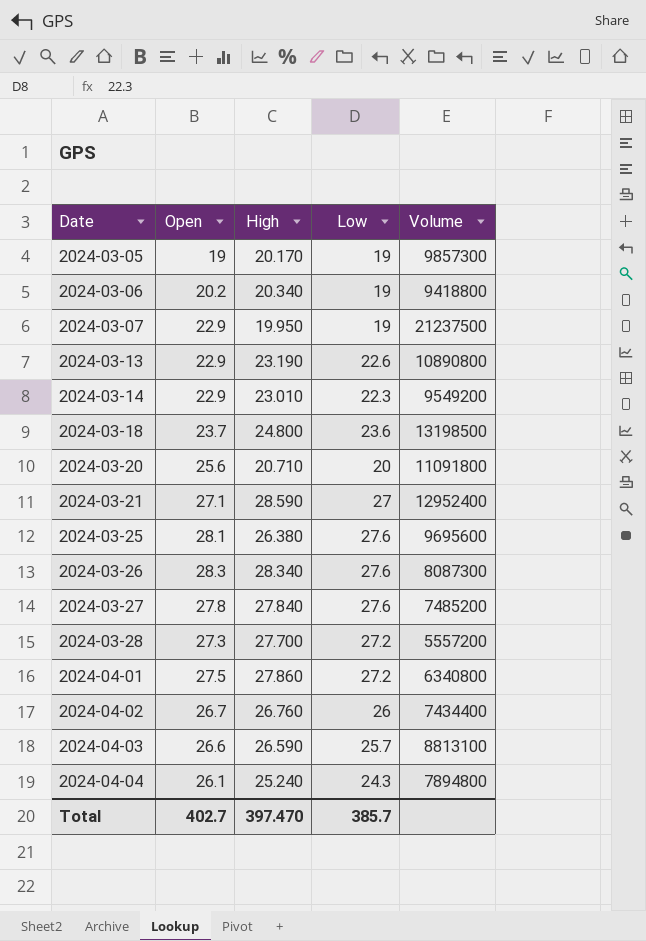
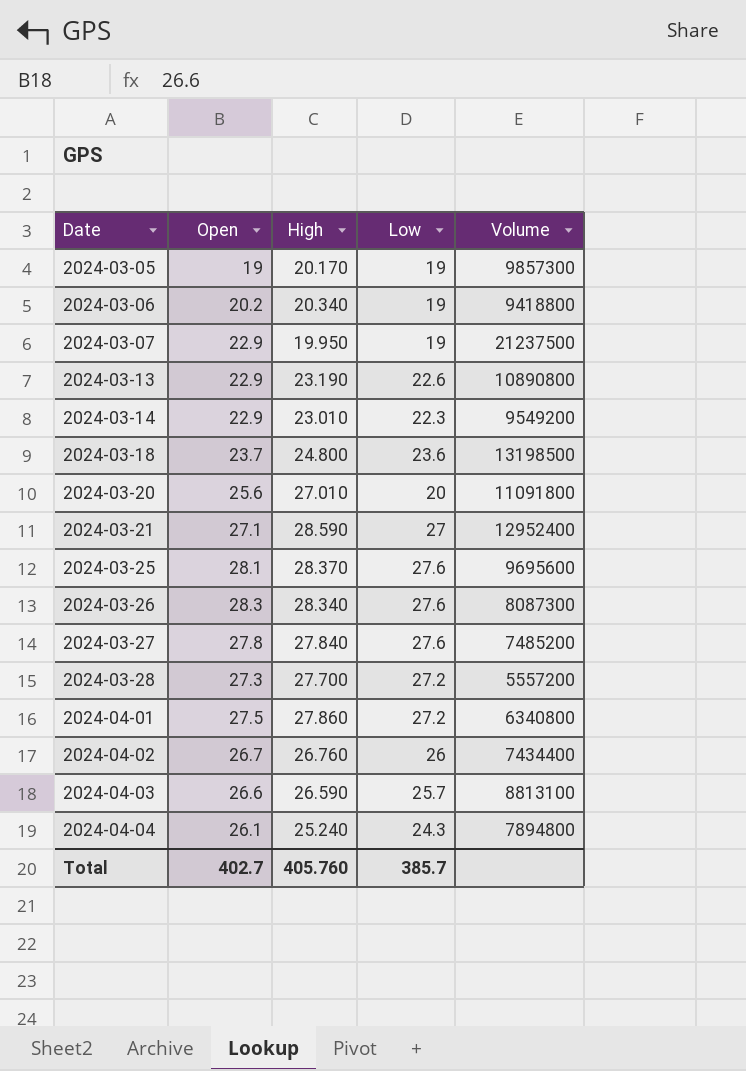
2024-03-20 | High: 20.710 -> 27.010
2024-03-25 | High: 26.380 -> 28.370
Total | High: 397.470 -> 405.760

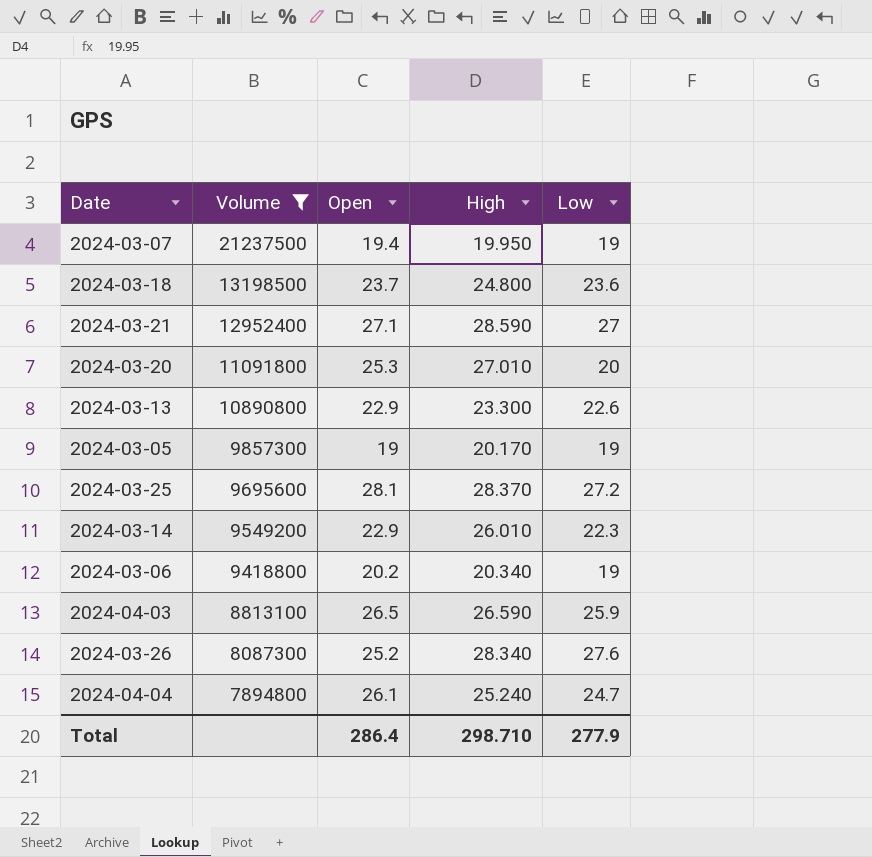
filter: none -> Volume >= 7894800
row order: Date ascending -> Volume descending
column Volume | position: 5 -> 2
2024-03-07 | Open: 22.9 -> 19.4
2024-03-20 | Open: 25.6 -> 25.3
2024-03-13 | High: 23.190 -> 23.300
2024-03-25 | Low: 27.6 -> 27.2
2024-03-14 | High: 23.010 -> 26.010
2024-04-03 | Open: 26.6 -> 26.5
2024-04-03 | Low: 25.7 -> 25.9
2024-03-26 | Open: 28.3 -> 25.2
2024-04-04 | Low: 24.3 -> 24.7
Total | Open: 402.7 -> 286.4
Total | High: 405.760 -> 298.710
Total | Low: 385.7 -> 277.9

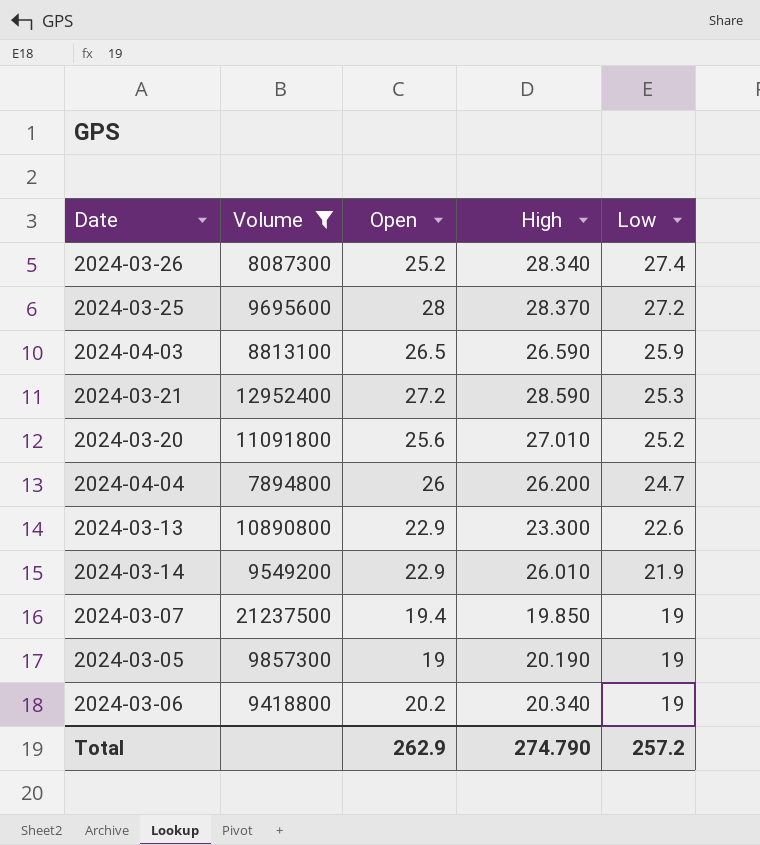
row order: Volume descending -> Low descending
row 2024-03-18: 13198500 | 23.7 | 24.800 | 23.6 -> none
2024-03-26 | Low: 27.6 -> 27.4
2024-03-25 | Open: 28.1 -> 28
2024-03-21 | Open: 27.1 -> 27.2
2024-03-21 | Low: 27 -> 25.3
2024-03-20 | Open: 25.3 -> 25.6
2024-03-20 | Low: 20 -> 25.2
2024-04-04 | Open: 26.1 -> 26
2024-04-04 | High: 25.240 -> 26.200
2024-03-14 | Low: 22.3 -> 21.9
2024-03-07 | High: 19.950 -> 19.850
2024-03-05 | High: 20.170 -> 20.190
Total | Open: 286.4 -> 262.9
Total | High: 298.710 -> 274.790
Total | Low: 277.9 -> 257.2

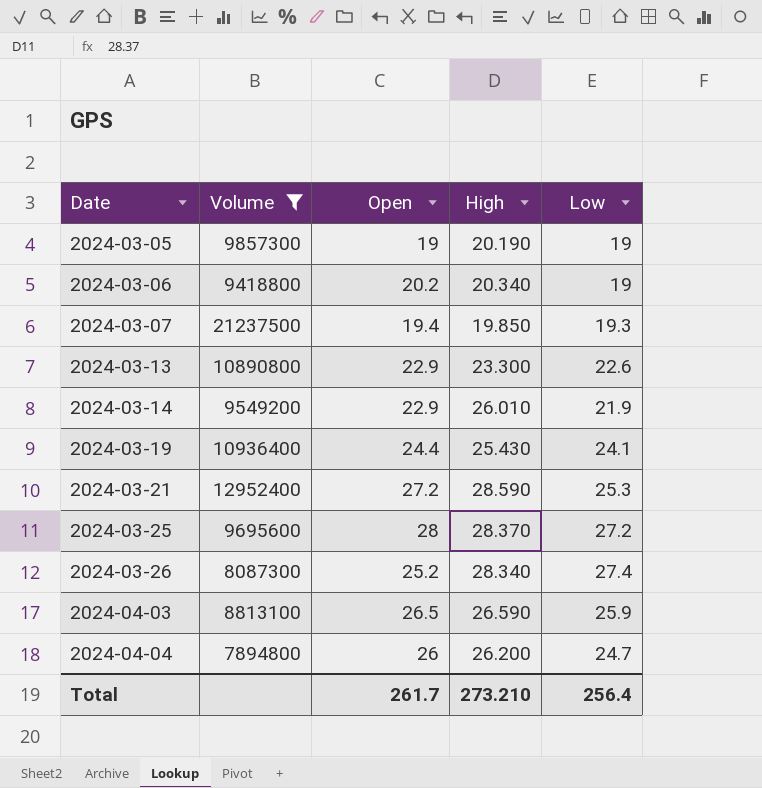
row order: Low descending -> Date ascending
row 2024-03-20: 11091800 | 25.6 | 27.010 | 25.2 -> none
2024-03-07 | Low: 19 -> 19.3
row 2024-03-19: none -> 10936400 | 24.4 | 25.430 | 24.1
Total | Open: 262.9 -> 261.7
Total | High: 274.790 -> 273.210
Total | Low: 257.2 -> 256.4

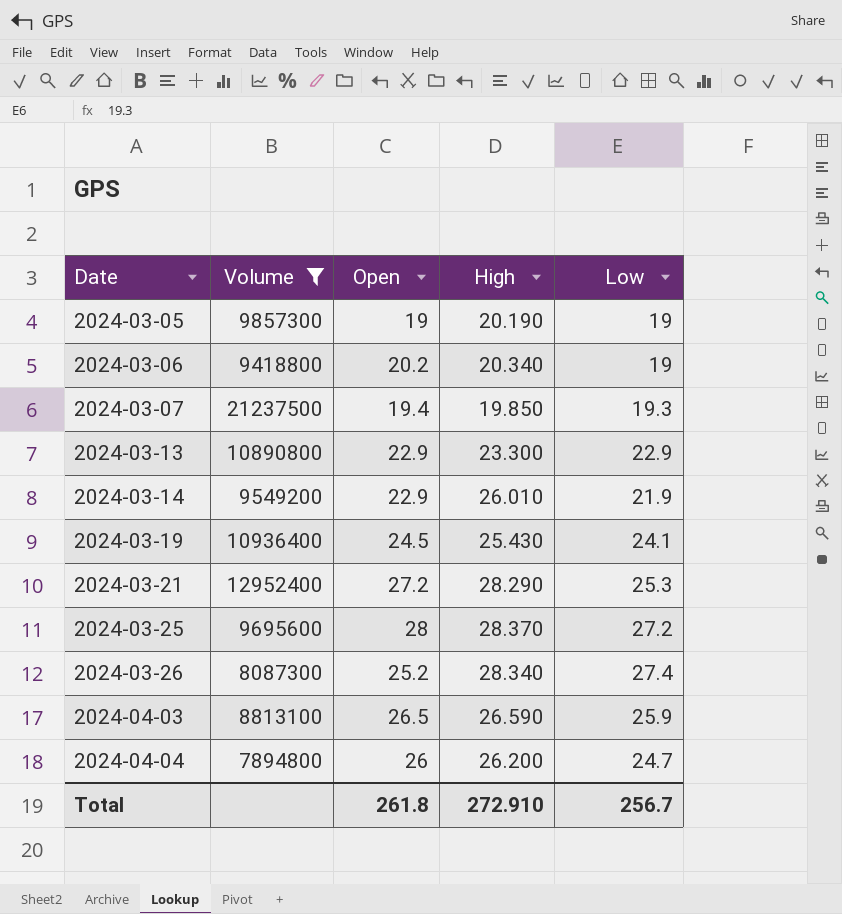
2024-03-13 | Low: 22.6 -> 22.9
2024-03-19 | Open: 24.4 -> 24.5
2024-03-21 | High: 28.590 -> 28.290
Total | Open: 261.7 -> 261.8
Total | High: 273.210 -> 272.910
Total | Low: 256.4 -> 256.7

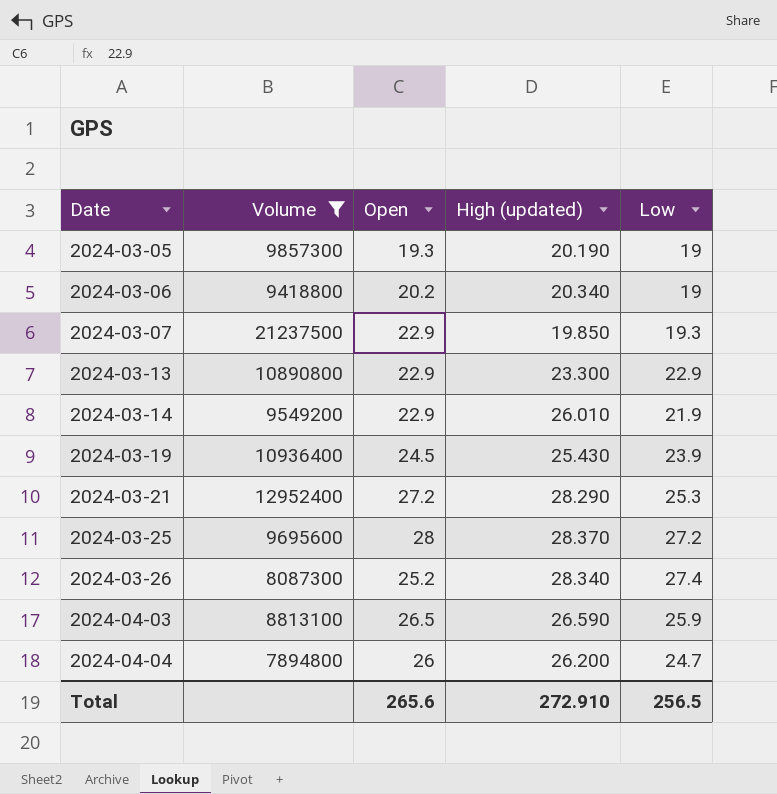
column name: High -> High (updated)
2024-03-05 | Open: 19 -> 19.3
2024-03-07 | Open: 19.4 -> 22.9
2024-03-19 | Low: 24.1 -> 23.9
Total | Open: 261.8 -> 265.6
Total | Low: 256.7 -> 256.5

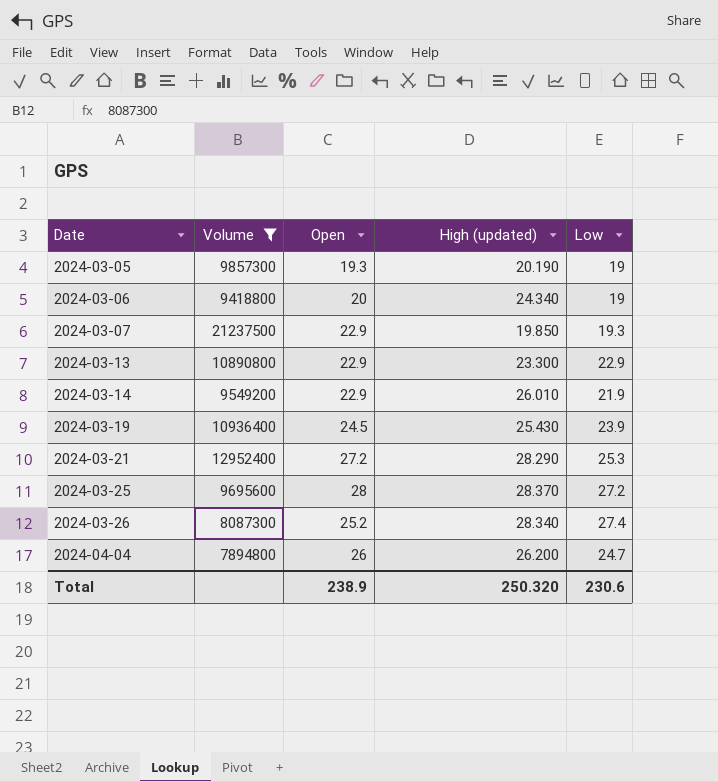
row 2024-04-03: 8813100 | 26.5 | 26.590 | 25.9 -> none
2024-03-06 | Open: 20.2 -> 20
2024-03-06 | High (updated): 20.340 -> 24.340
Total | Open: 265.6 -> 238.9
Total | High (updated): 272.910 -> 250.320
Total | Low: 256.5 -> 230.6

